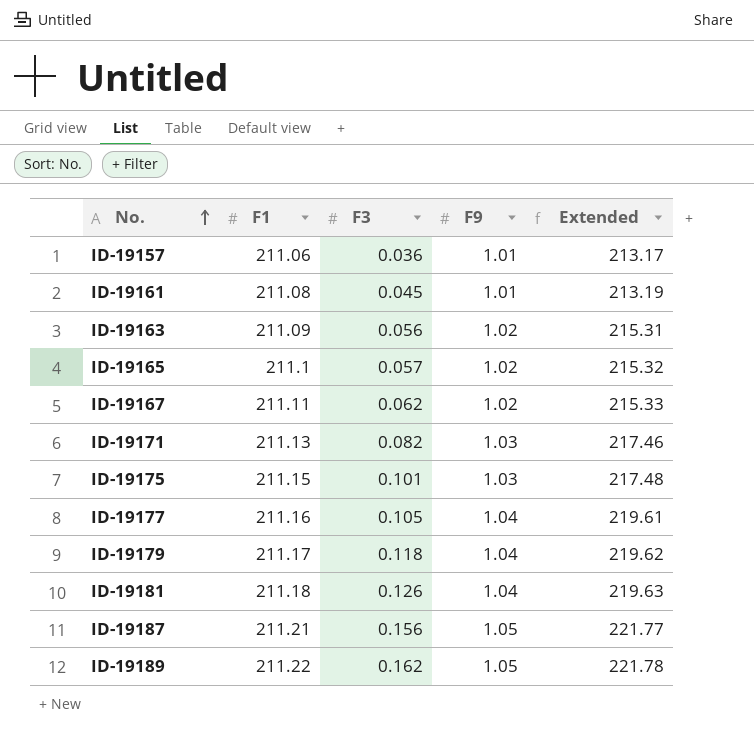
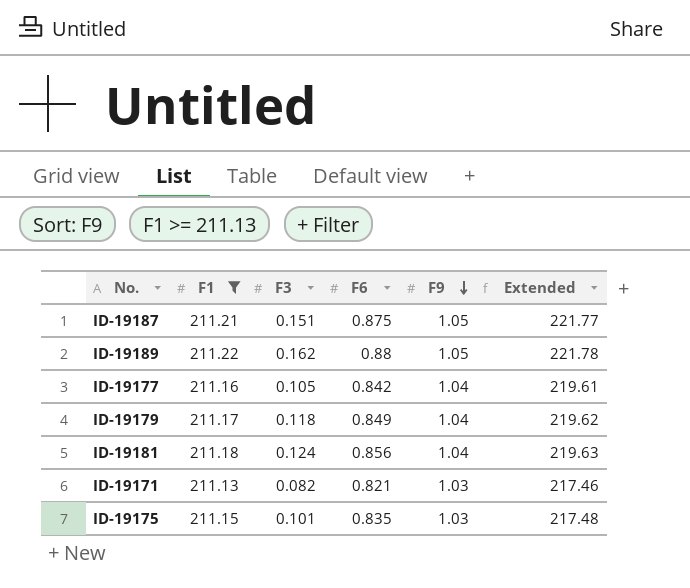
filter: none -> F1 >= 211.13
row order: No. ascending -> F9 descending
column F6 | position: none -> 4
ID-19187 | F3: 0.156 -> 0.151
ID-19181 | F3: 0.126 -> 0.124

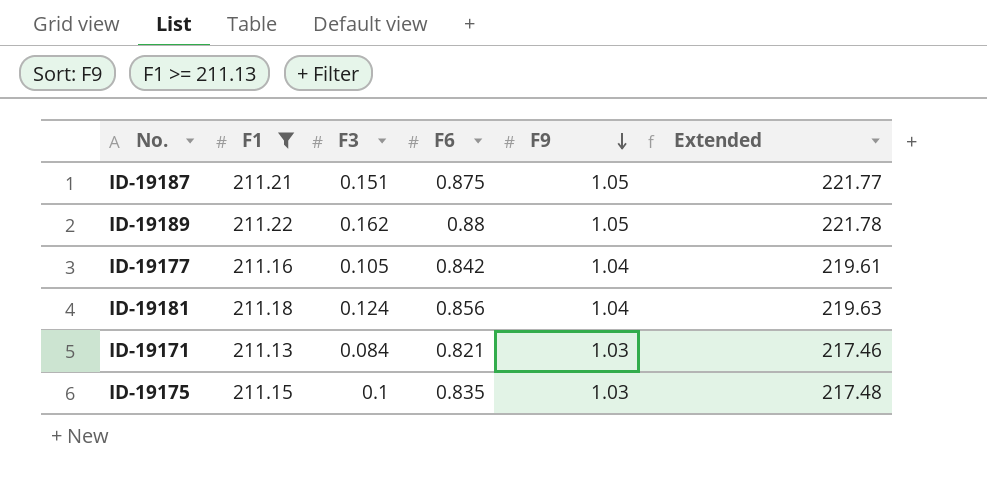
row ID-19179: 211.17 | 0.118 | 0.849 | 1.04 | 219.62 -> none
ID-19171 | F3: 0.082 -> 0.084
ID-19175 | F3: 0.101 -> 0.1

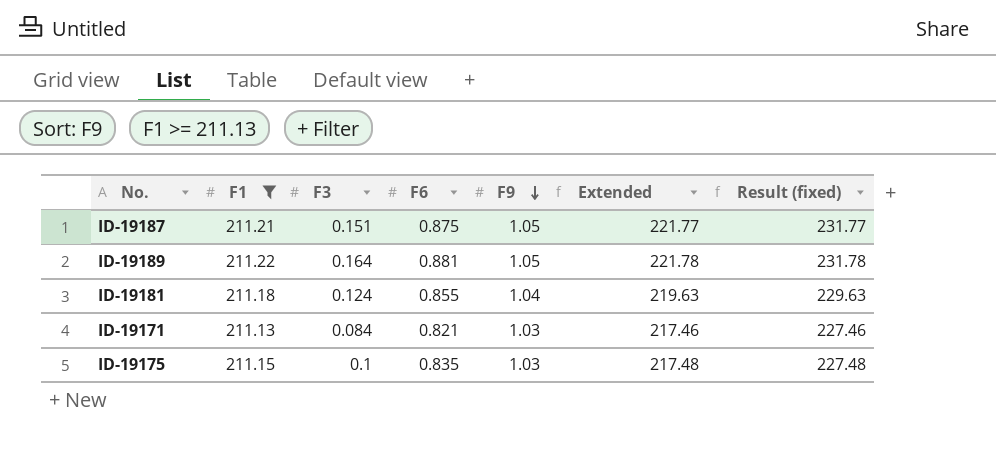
column Result (fixed) | formula: none -> [Extended] + 10
row ID-19177: 211.16 | 0.105 | 0.842 | 1.04 | 219.61 -> none
ID-19189 | F3: 0.162 -> 0.164
ID-19189 | F6: 0.88 -> 0.881
ID-19181 | F6: 0.856 -> 0.855

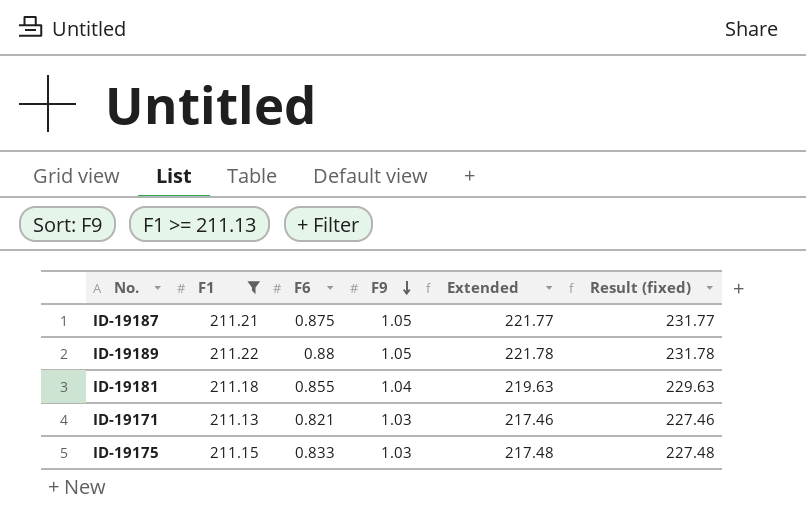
column F3 | position: 3 -> none
ID-19189 | F6: 0.881 -> 0.88
ID-19175 | F6: 0.835 -> 0.833

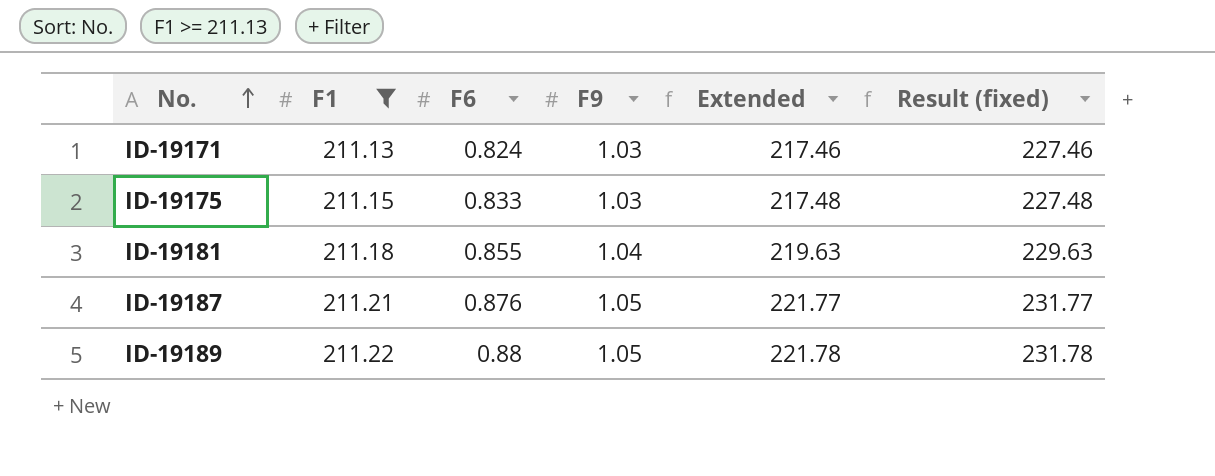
row order: F9 descending -> No. ascending
ID-19171 | F6: 0.821 -> 0.824
ID-19187 | F6: 0.875 -> 0.876

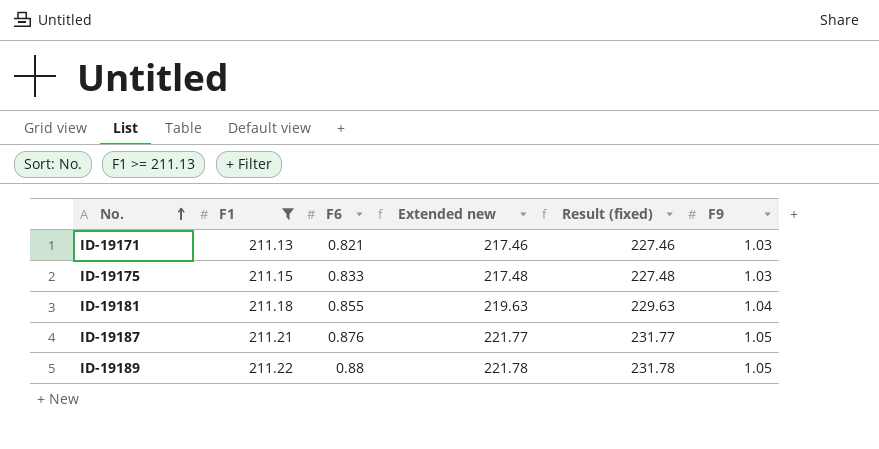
column name: Extended -> Extended new
column F9 | position: 4 -> 6
ID-19171 | F6: 0.824 -> 0.821

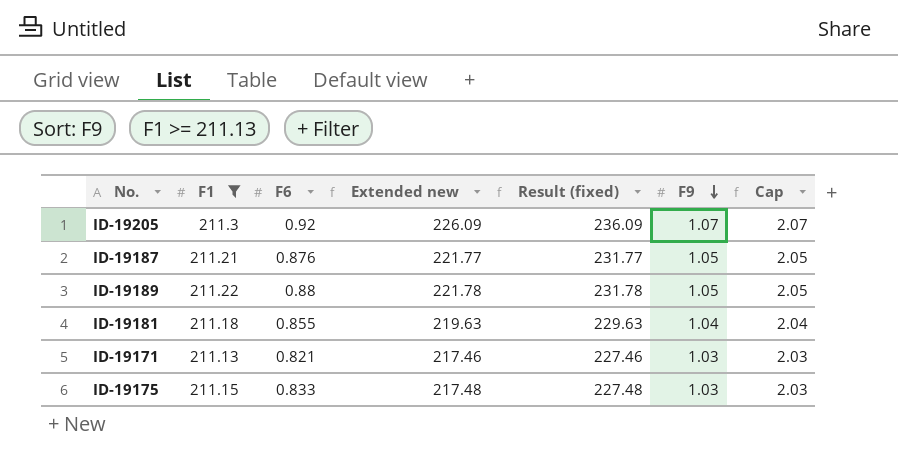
row order: No. ascending -> F9 descending
column Cap | formula: none -> [F9] + 1
row ID-19205: none -> 211.3 | 0.92 | 226.09 | 236.09 | 1.07 | 2.07

